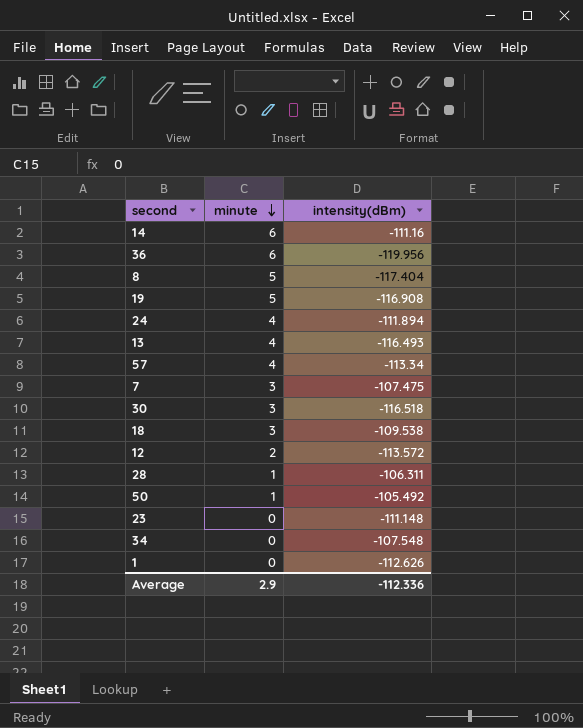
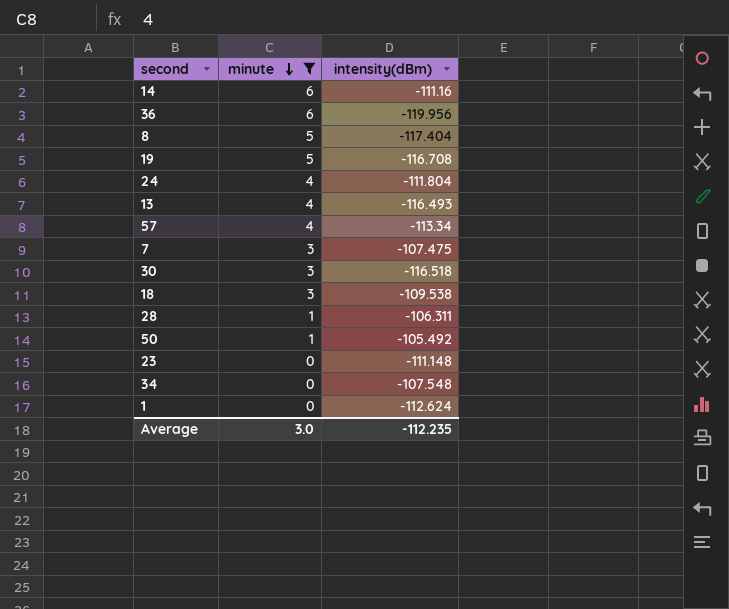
filter: none -> minute != 2
19 | intensity(dBm): -116.908 -> -116.708
24 | intensity(dBm): -111.894 -> -111.804
1 | intensity(dBm): -112.626 -> -112.624
Average | minute: 2.9 -> 3.0
Average | intensity(dBm): -112.336 -> -112.235

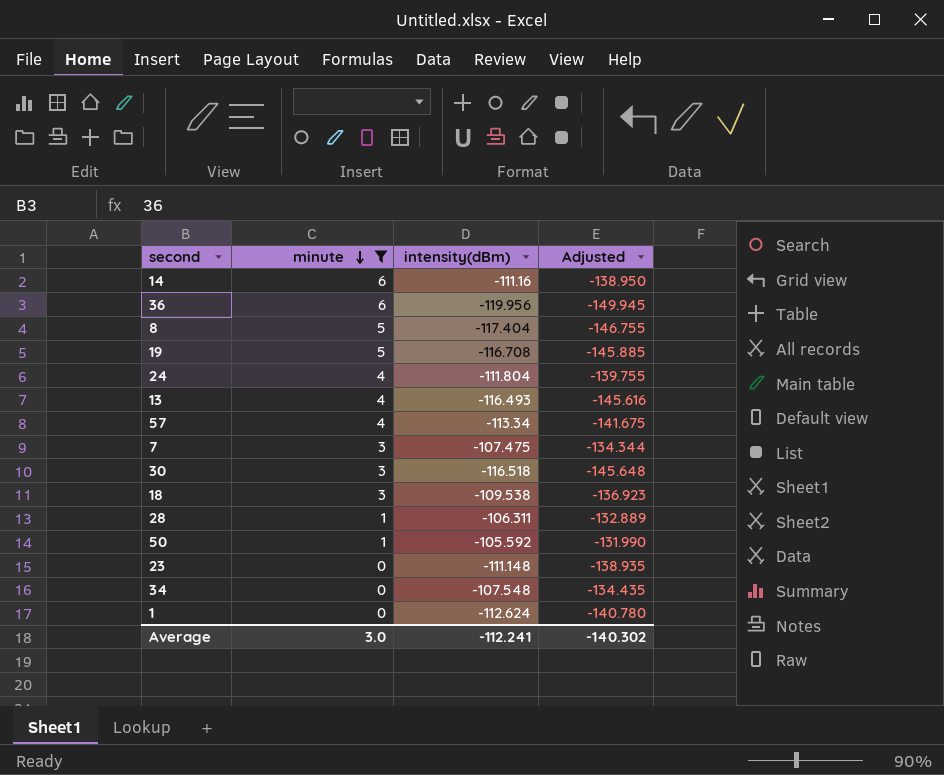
column Adjusted | formula: none -> [intensity(dBm)] * 1.25
50 | intensity(dBm): -105.492 -> -105.592
Average | intensity(dBm): -112.235 -> -112.241

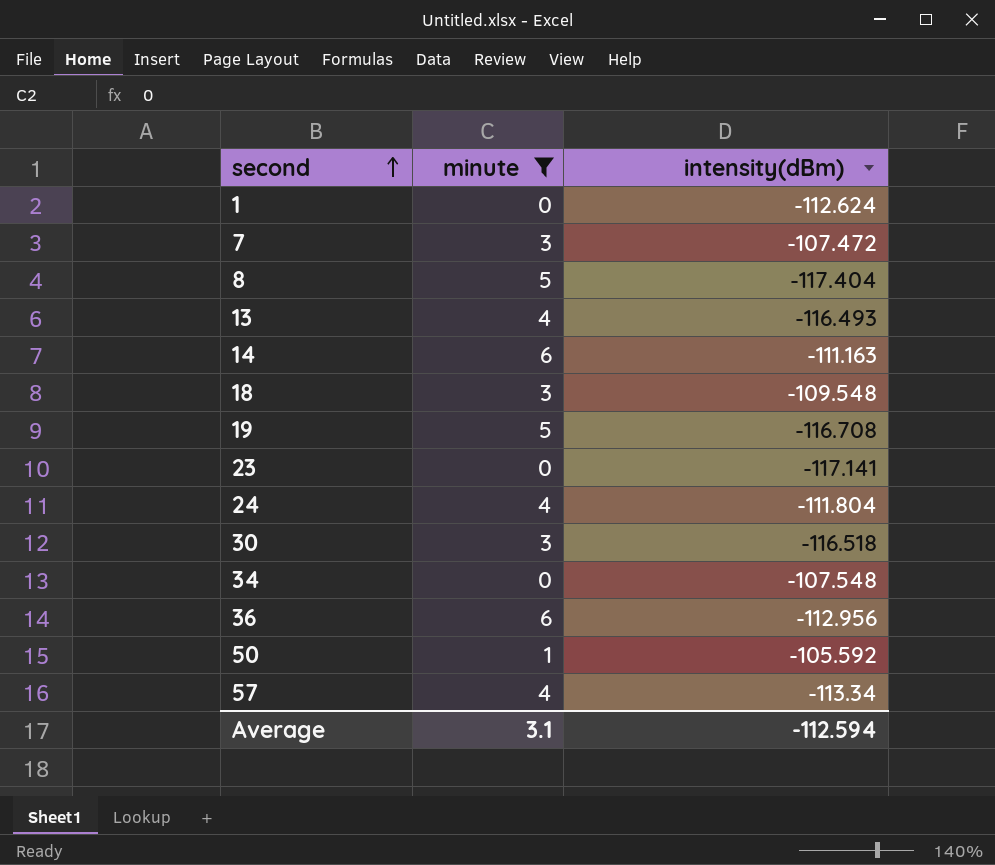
row order: minute descending -> second ascending
column Adjusted | formula: [intensity(dBm)] * 1.25 -> none
row 28: 1 | -106.311 | -132.889 -> none
7 | intensity(dBm): -107.475 -> -107.472
14 | intensity(dBm): -111.16 -> -111.163
18 | intensity(dBm): -109.538 -> -109.548
23 | intensity(dBm): -111.148 -> -117.141
36 | intensity(dBm): -119.956 -> -112.956
Average | minute: 3.0 -> 3.1
Average | intensity(dBm): -112.241 -> -112.594

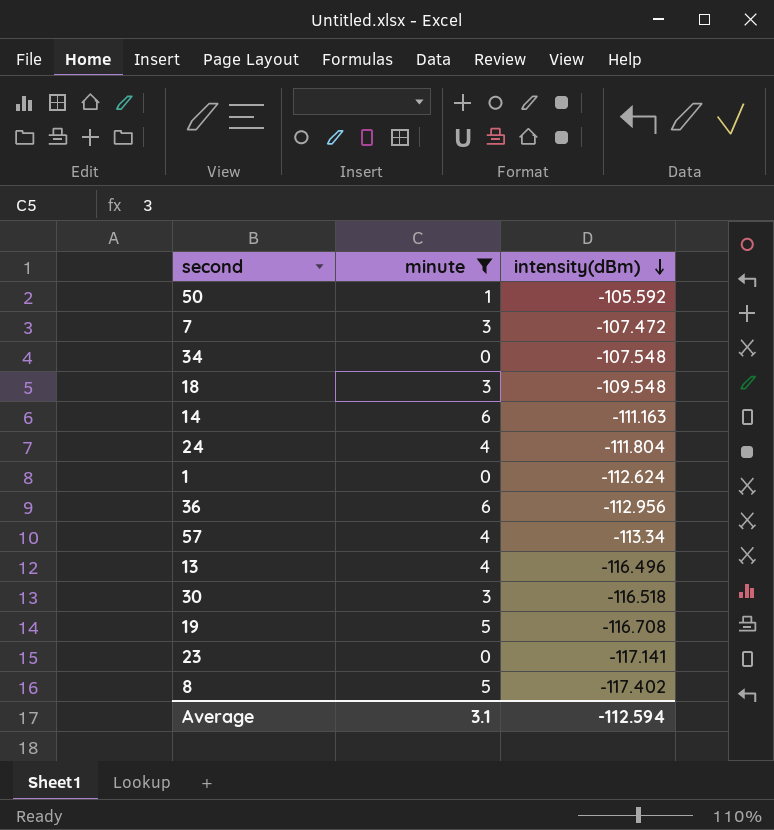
row order: second ascending -> intensity(dBm) descending
13 | intensity(dBm): -116.493 -> -116.496
8 | intensity(dBm): -117.404 -> -117.402

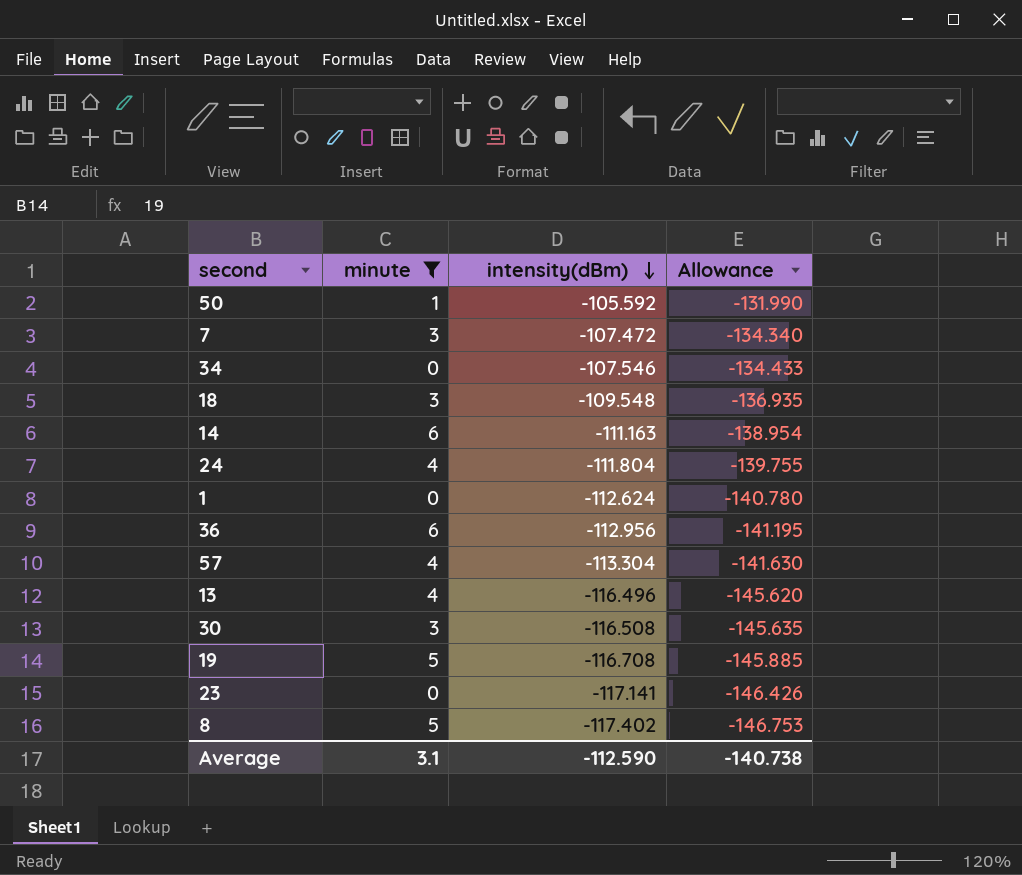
column Allowance | formula: none -> [intensity(dBm)] * 1.25
34 | intensity(dBm): -107.548 -> -107.546
57 | intensity(dBm): -113.34 -> -113.304
30 | intensity(dBm): -116.518 -> -116.508
Average | intensity(dBm): -112.594 -> -112.590

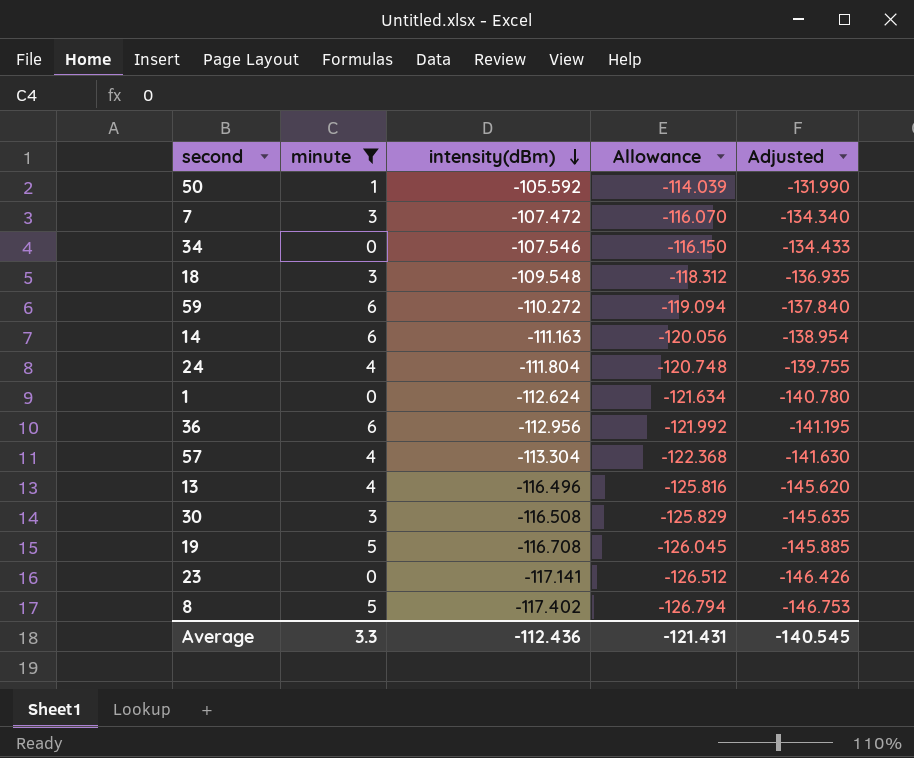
column Allowance | formula: [intensity(dBm)] * 1.25 -> [intensity(dBm)] * 1.08
column Adjusted | formula: none -> [intensity(dBm)] * 1.25
row 59: none -> 6 | -110.272 | -119.094 | -137.840
Average | minute: 3.1 -> 3.3
Average | intensity(dBm): -112.590 -> -112.436
Average | Allowance: -140.738 -> -121.431

